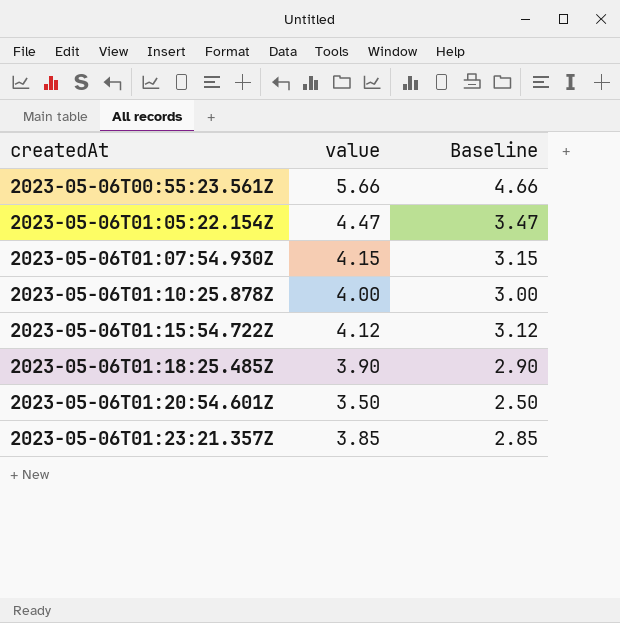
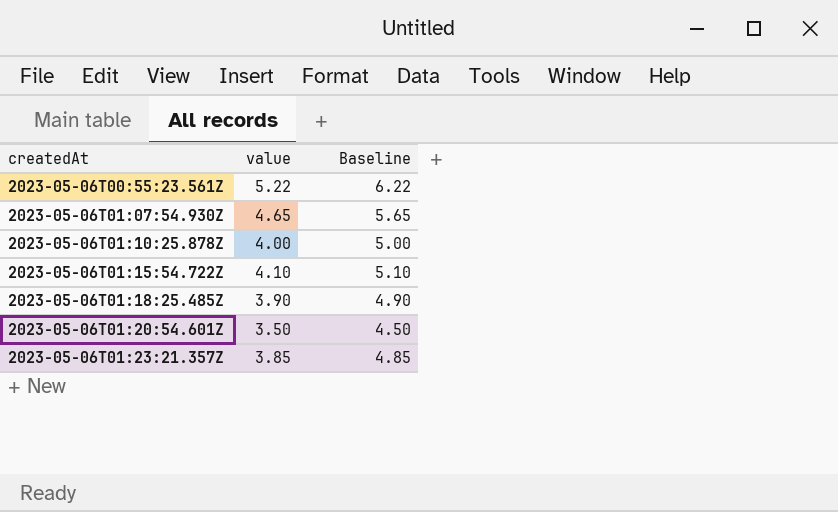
column Baseline | formula: [value] - 1 -> [value] + 1
row 2023-05-06T01:05:22.154Z: 4.47 | 3.47 -> none
2023-05-06T00:55:23.561Z | value: 5.66 -> 5.22
2023-05-06T01:07:54.930Z | value: 4.15 -> 4.65
2023-05-06T01:15:54.722Z | value: 4.12 -> 4.10

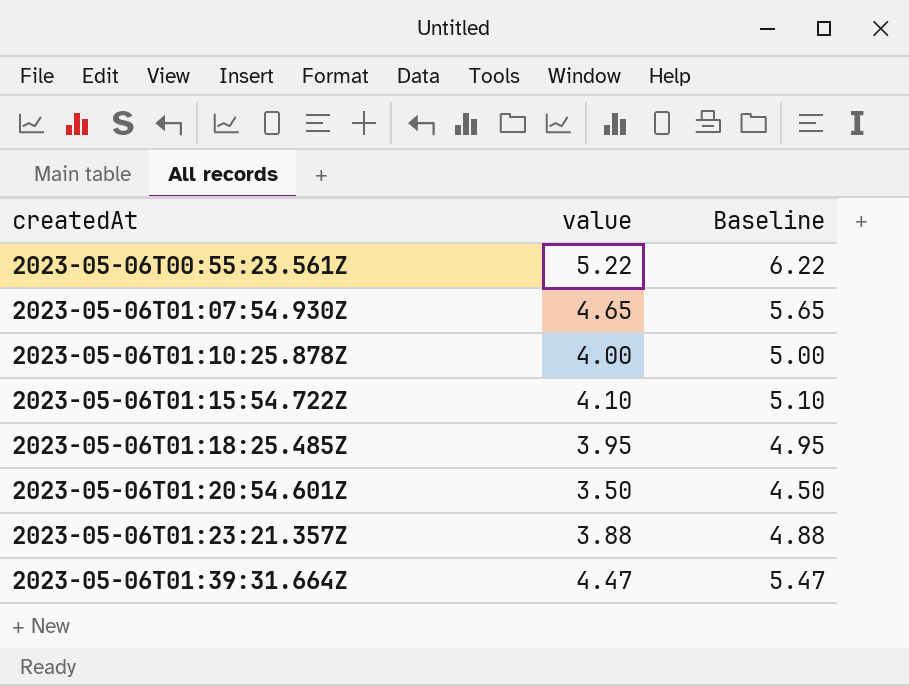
2023-05-06T01:18:25.485Z | value: 3.90 -> 3.95
2023-05-06T01:18:25.485Z | Baseline: 4.90 -> 4.95
2023-05-06T01:23:21.357Z | value: 3.85 -> 3.88
2023-05-06T01:23:21.357Z | Baseline: 4.85 -> 4.88
row 2023-05-06T01:39:31.664Z: none -> 4.47 | 5.47

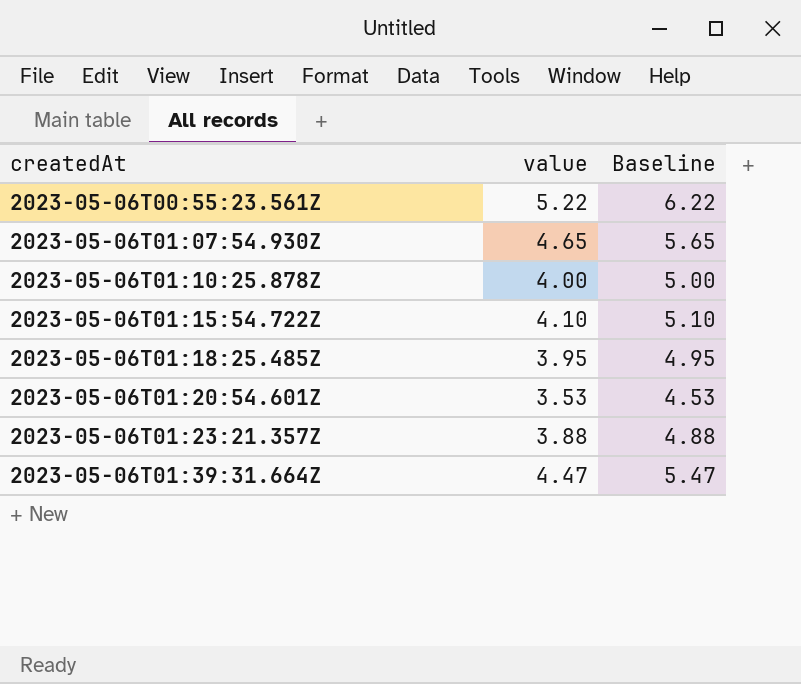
2023-05-06T01:20:54.601Z | value: 3.50 -> 3.53
2023-05-06T01:20:54.601Z | Baseline: 4.50 -> 4.53

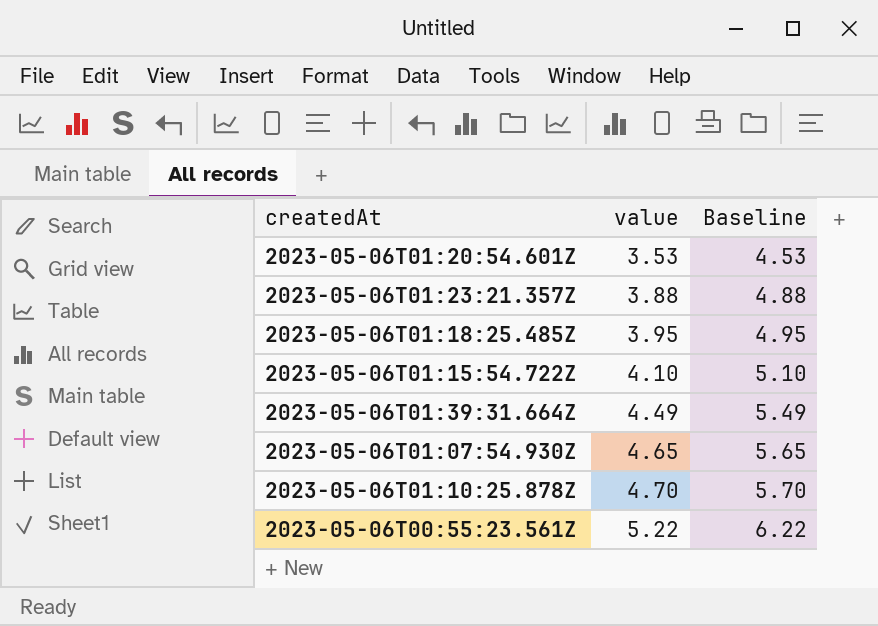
row order: createdAt ascending -> value ascending
2023-05-06T01:39:31.664Z | value: 4.47 -> 4.49
2023-05-06T01:39:31.664Z | Baseline: 5.47 -> 5.49
2023-05-06T01:10:25.878Z | value: 4.00 -> 4.70
2023-05-06T01:10:25.878Z | Baseline: 5.00 -> 5.70

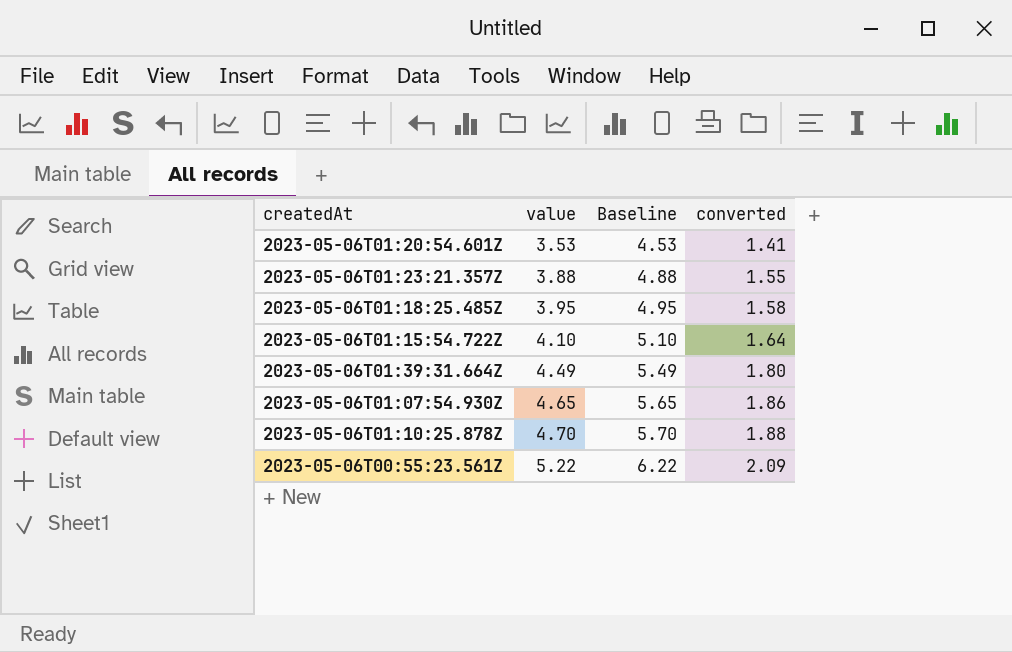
column converted | formula: none -> [value] * 0.4

